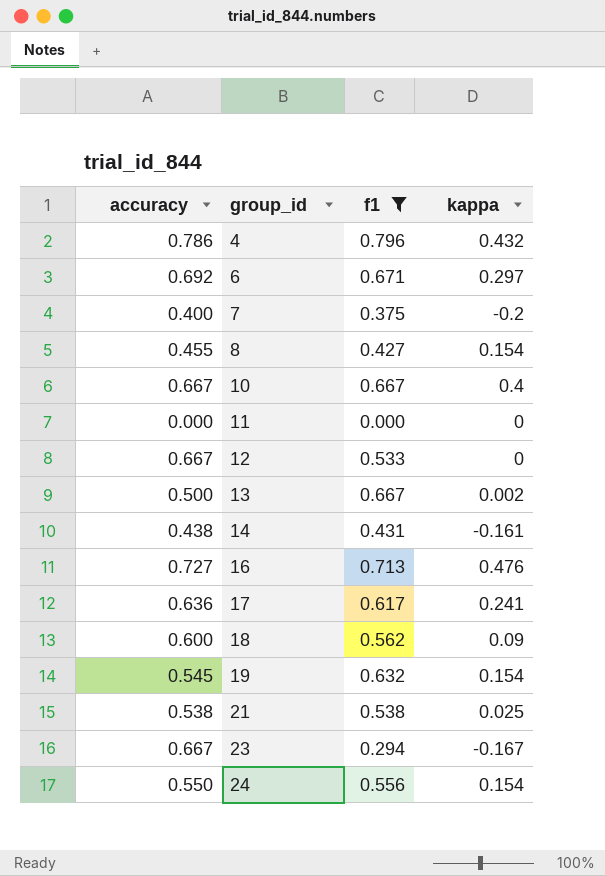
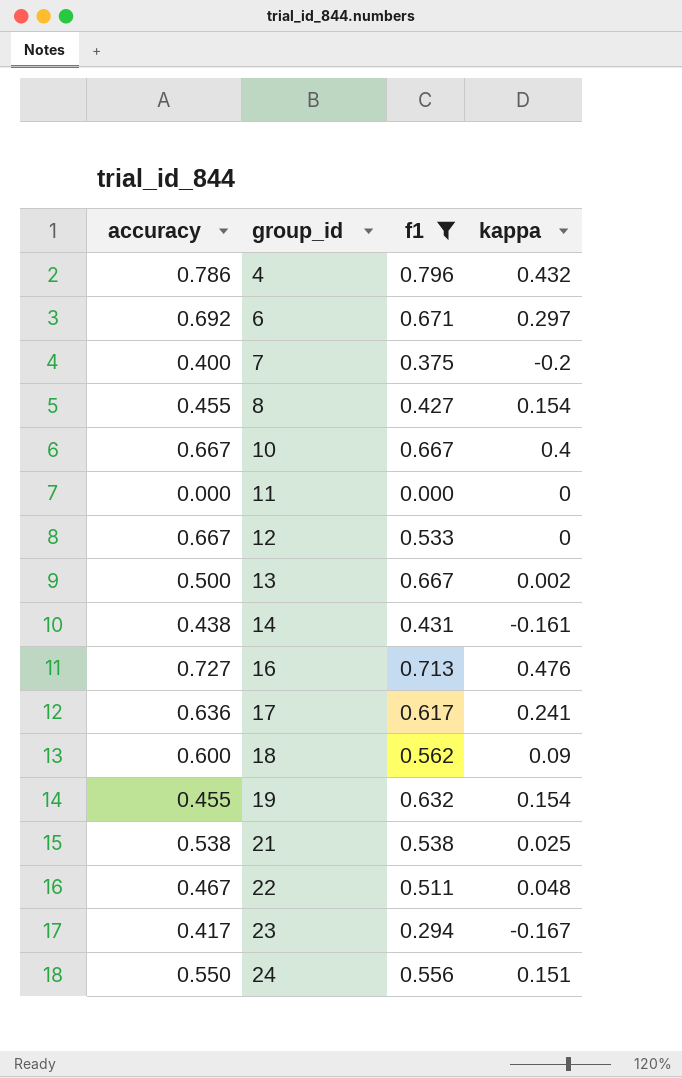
19 | accuracy: 0.545 -> 0.455
row 22: none -> 0.467 | 0.511 | 0.048
23 | accuracy: 0.667 -> 0.417
24 | kappa: 0.154 -> 0.151

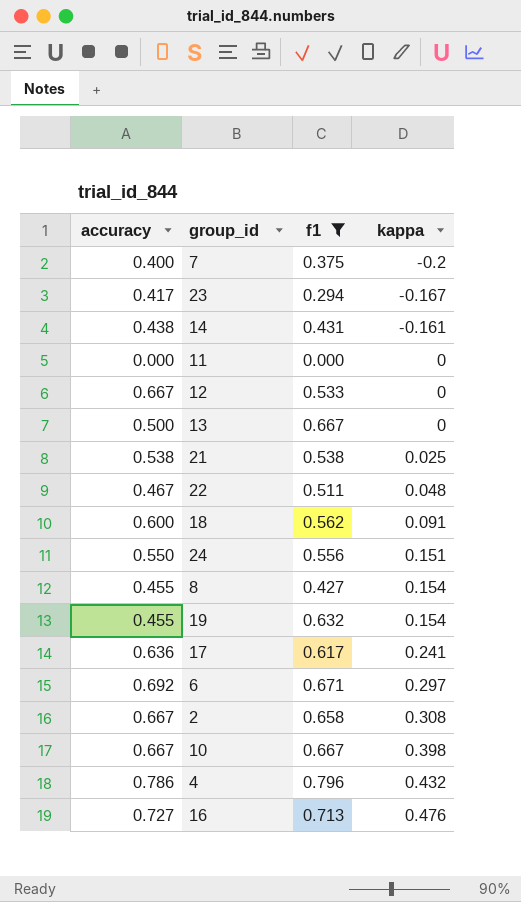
row order: group_id ascending -> kappa ascending
13 | kappa: 0.002 -> 0
18 | kappa: 0.09 -> 0.091
row 2: none -> 0.667 | 0.658 | 0.308
10 | kappa: 0.4 -> 0.398

